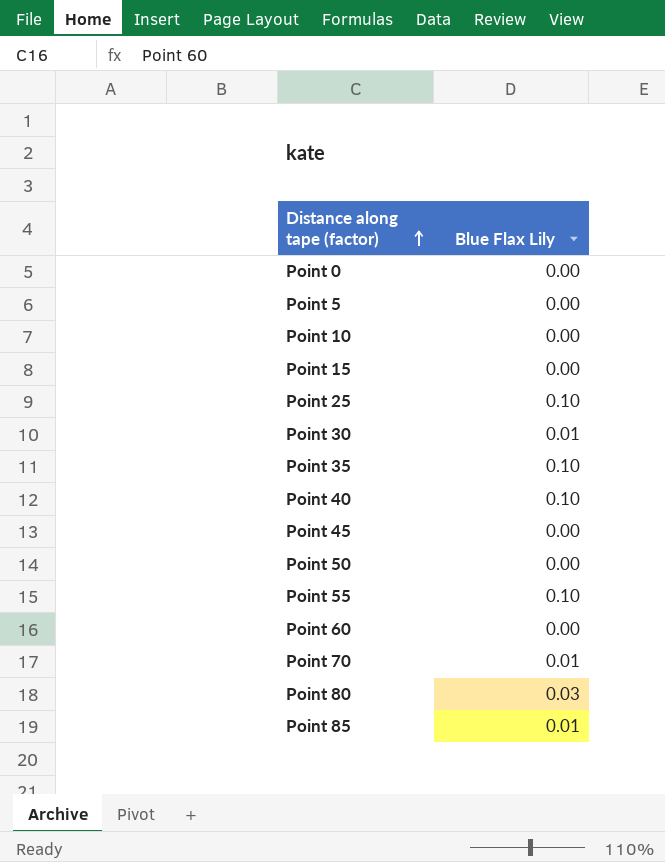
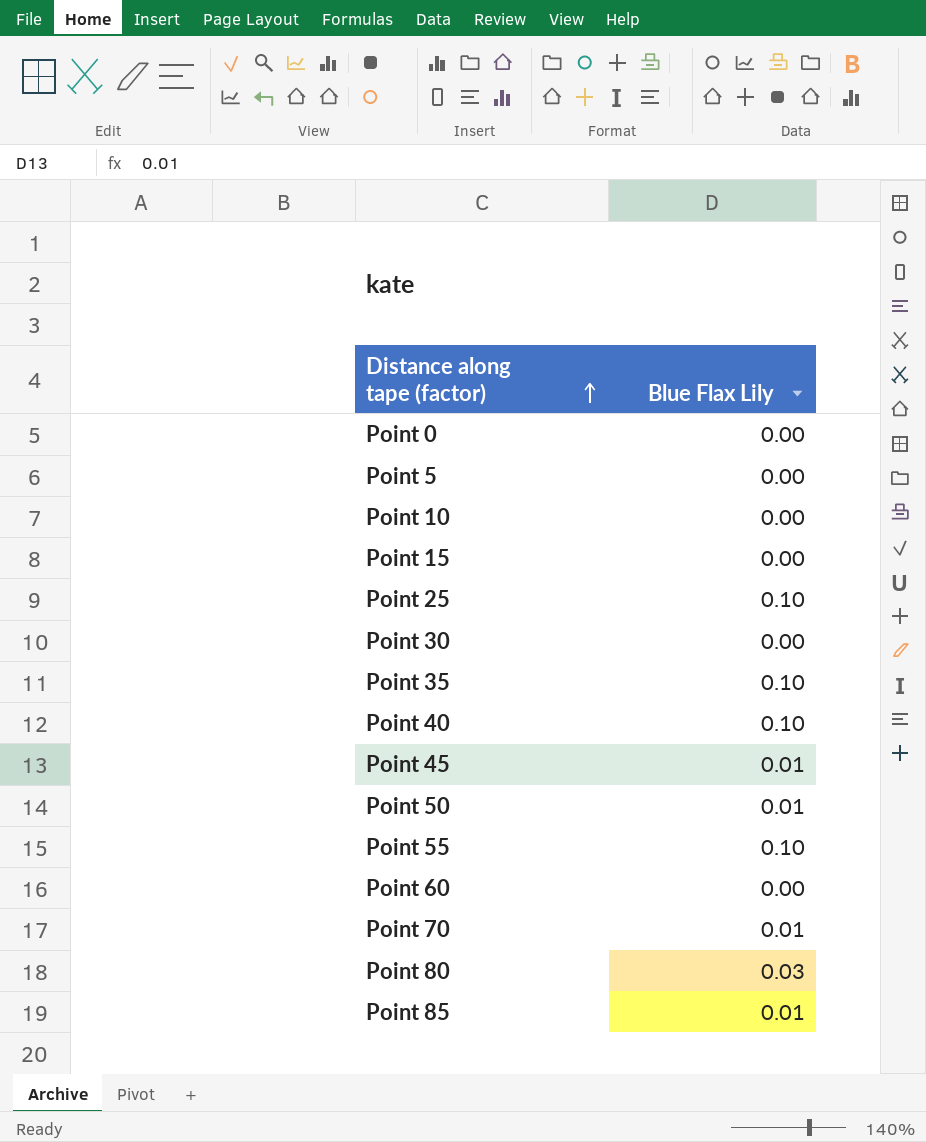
Point 30 | Blue Flax Lily: 0.01 -> 0.00
Point 45 | Blue Flax Lily: 0.00 -> 0.01
Point 50 | Blue Flax Lily: 0.00 -> 0.01

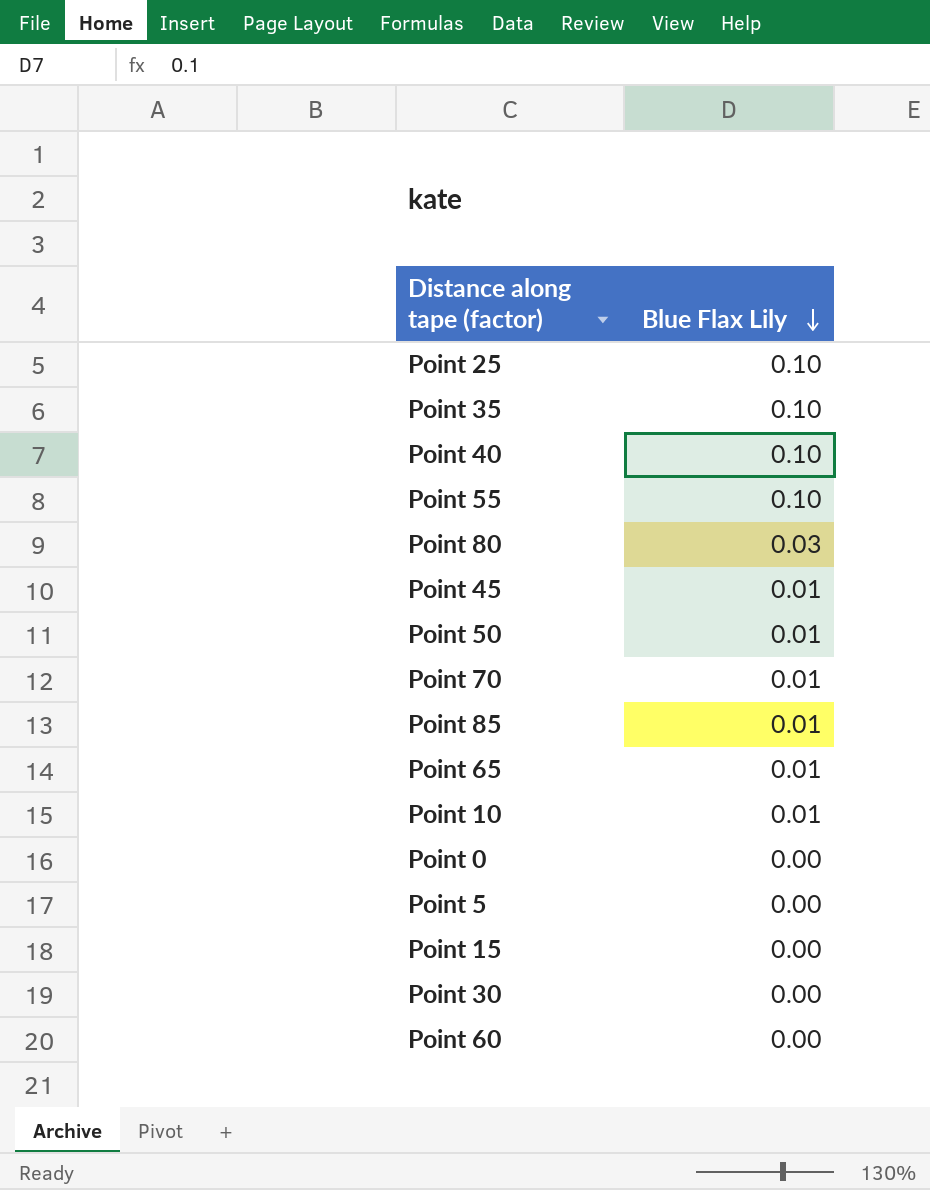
row order: Distance along tape (factor) ascending -> Blue Flax Lily descending
row Point 65: none -> 0.01
Point 10 | Blue Flax Lily: 0.00 -> 0.01

